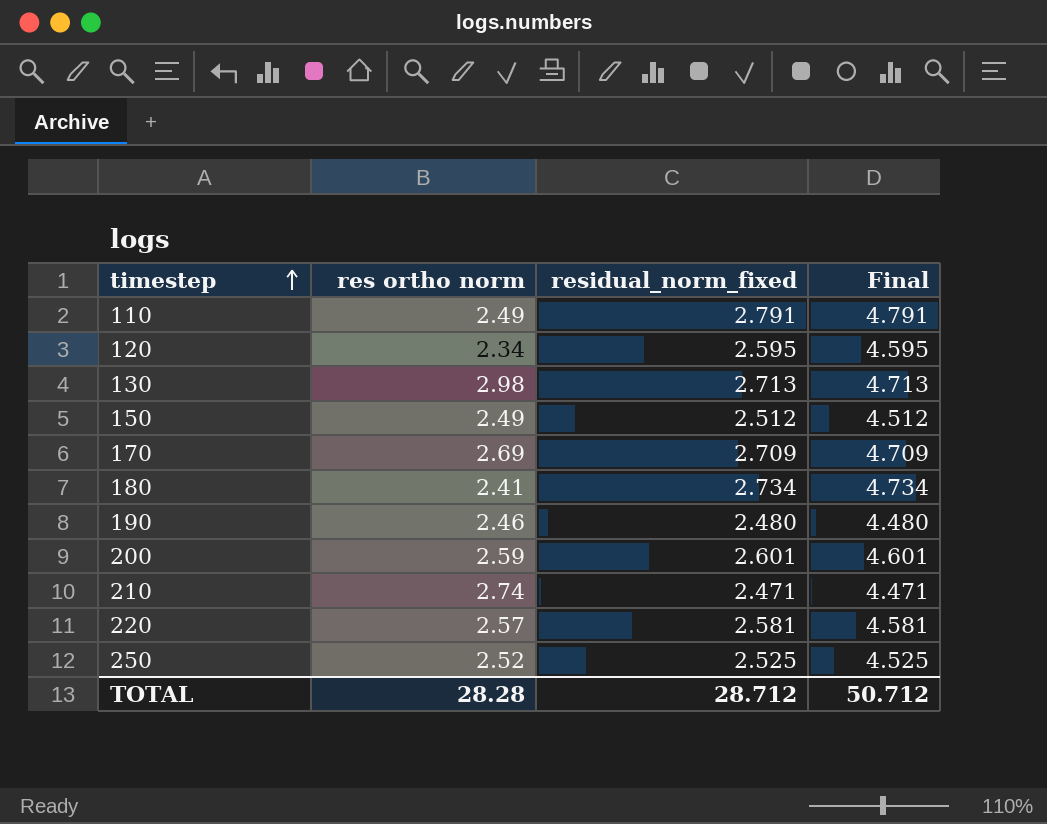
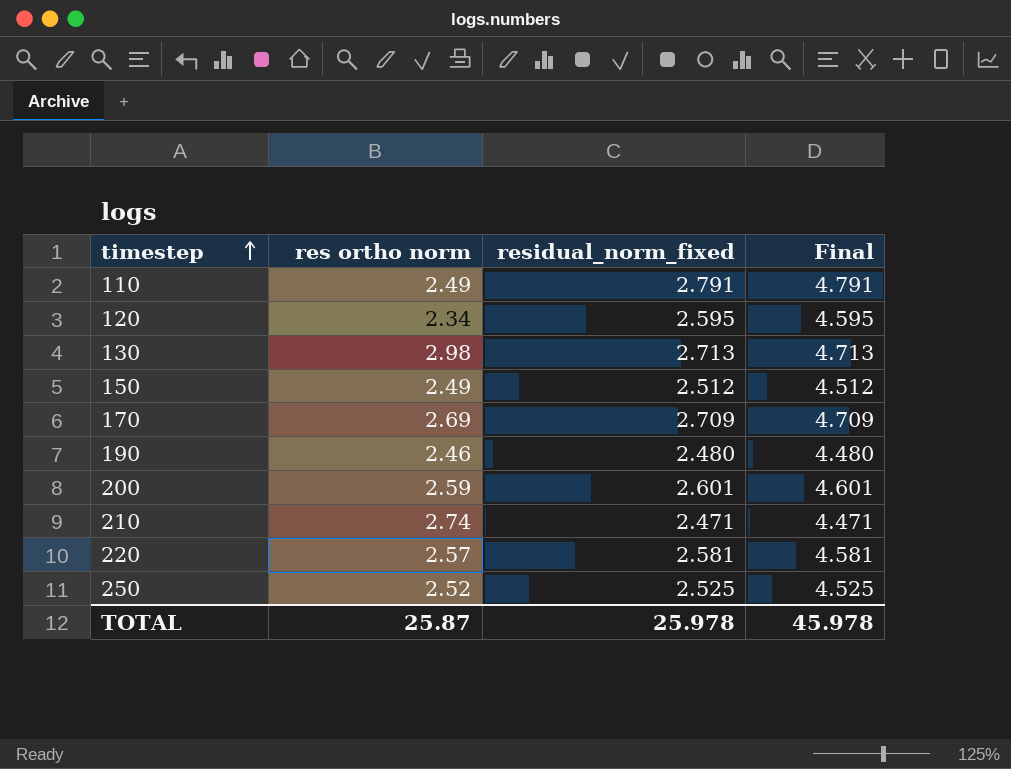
row 180: 2.41 | 2.734 | 4.734 -> none
TOTAL | res ortho norm: 28.28 -> 25.87
TOTAL | residual_norm_fixed: 28.712 -> 25.978
TOTAL | Final: 50.712 -> 45.978

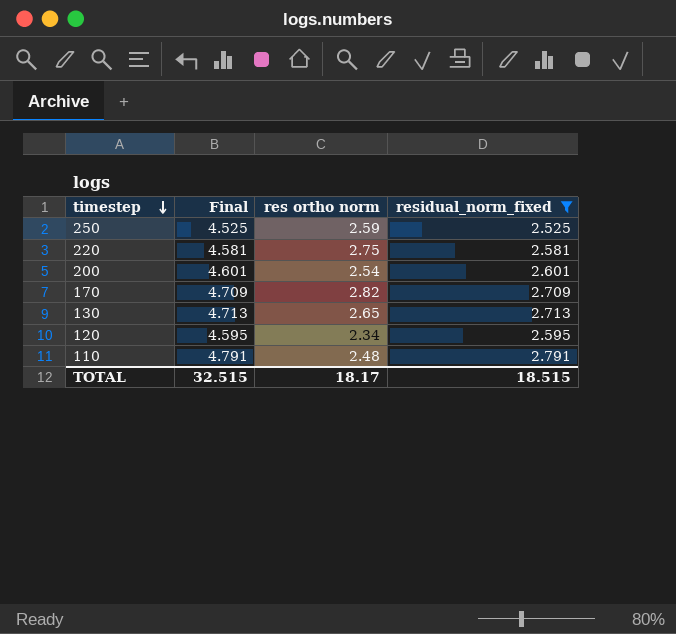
filter: none -> residual_norm_fixed >= 2.525
row order: timestep ascending -> timestep descending
column Final | position: 4 -> 2
250 | res ortho norm: 2.52 -> 2.59
220 | res ortho norm: 2.57 -> 2.75
200 | res ortho norm: 2.59 -> 2.54
170 | res ortho norm: 2.69 -> 2.82
130 | res ortho norm: 2.98 -> 2.65
110 | res ortho norm: 2.49 -> 2.48
TOTAL | Final: 45.978 -> 32.515
TOTAL | res ortho norm: 25.87 -> 18.17
TOTAL | residual_norm_fixed: 25.978 -> 18.515

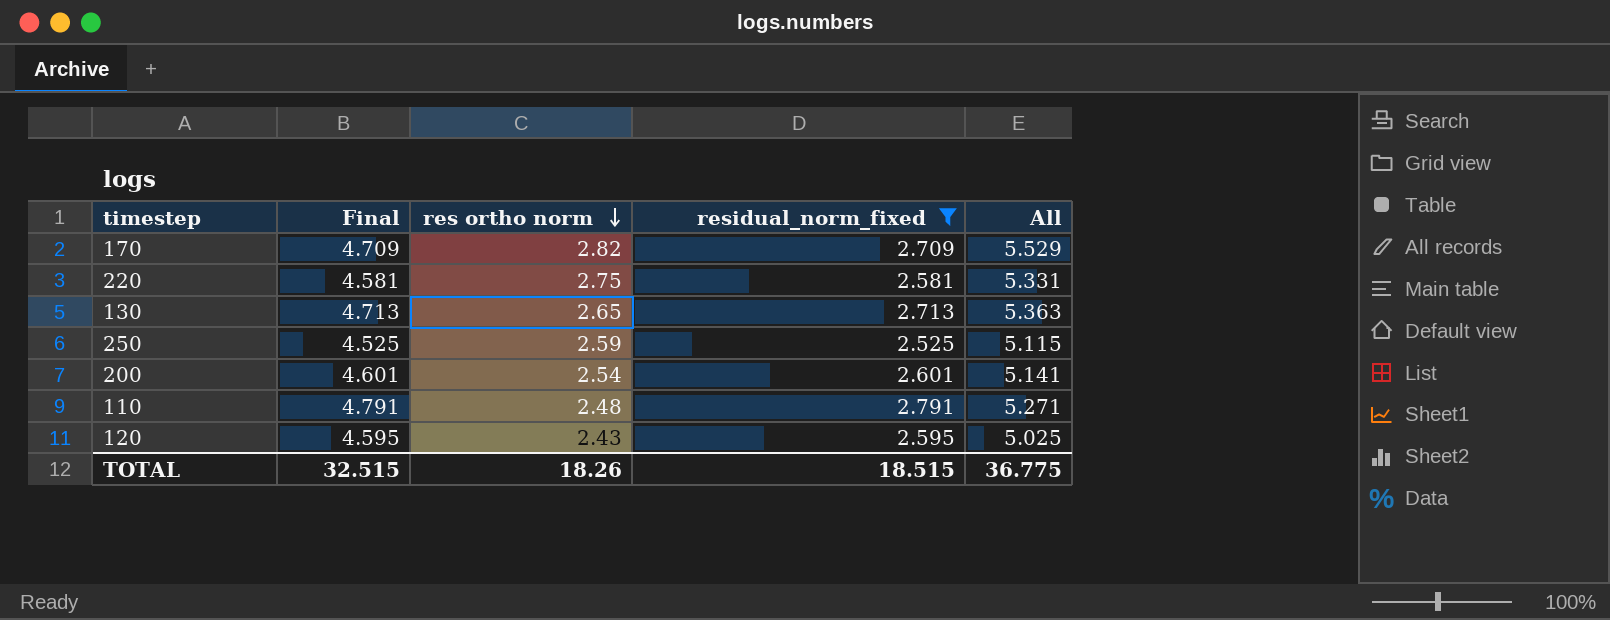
row order: timestep descending -> res ortho norm descending
column All | formula: none -> [res ortho norm] + [residual_norm_fixed]
120 | res ortho norm: 2.34 -> 2.43
TOTAL | res ortho norm: 18.17 -> 18.26

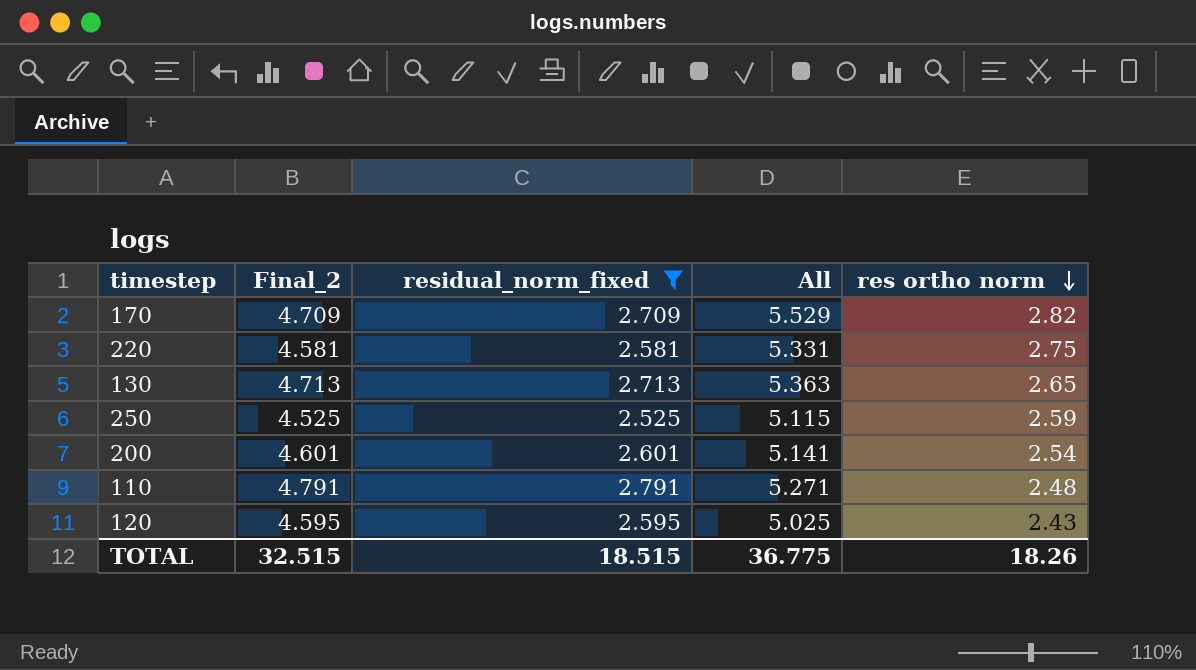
column name: Final -> Final_2
column res ortho norm | position: 3 -> 5

